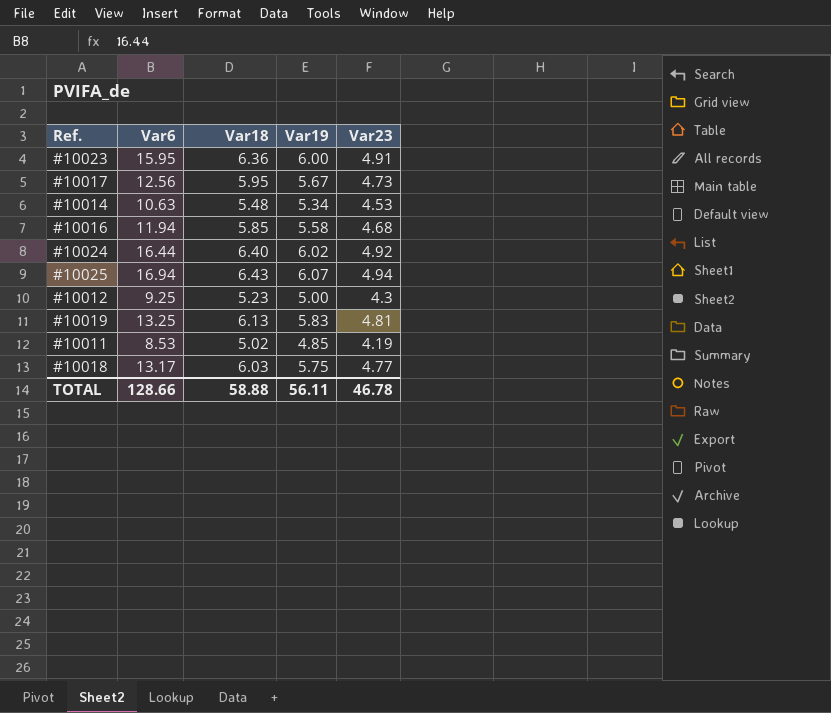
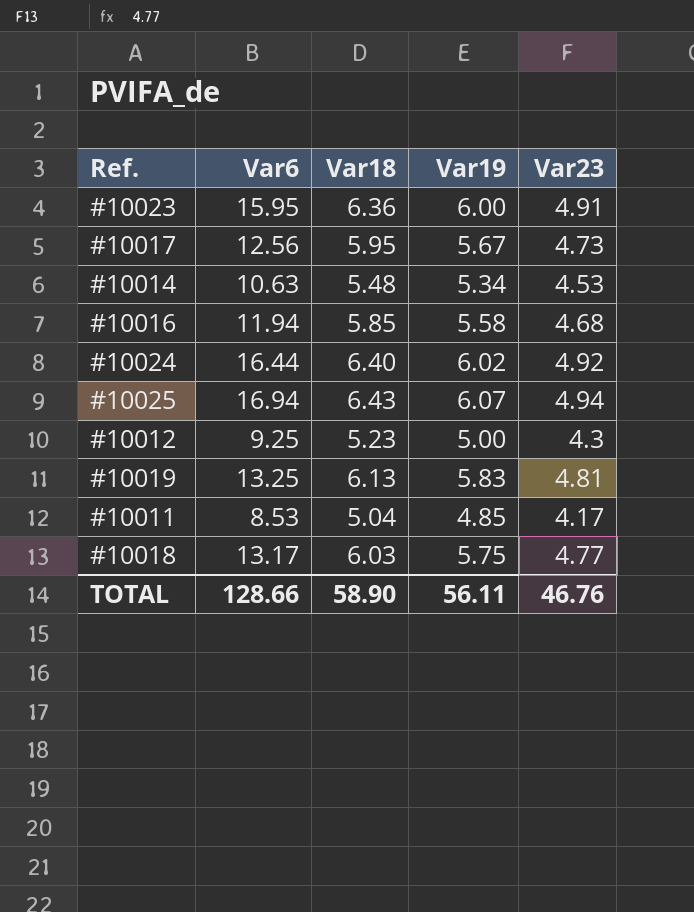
#10011 | Var18: 5.02 -> 5.04
#10011 | Var23: 4.19 -> 4.17
TOTAL | Var18: 58.88 -> 58.90
TOTAL | Var23: 46.78 -> 46.76

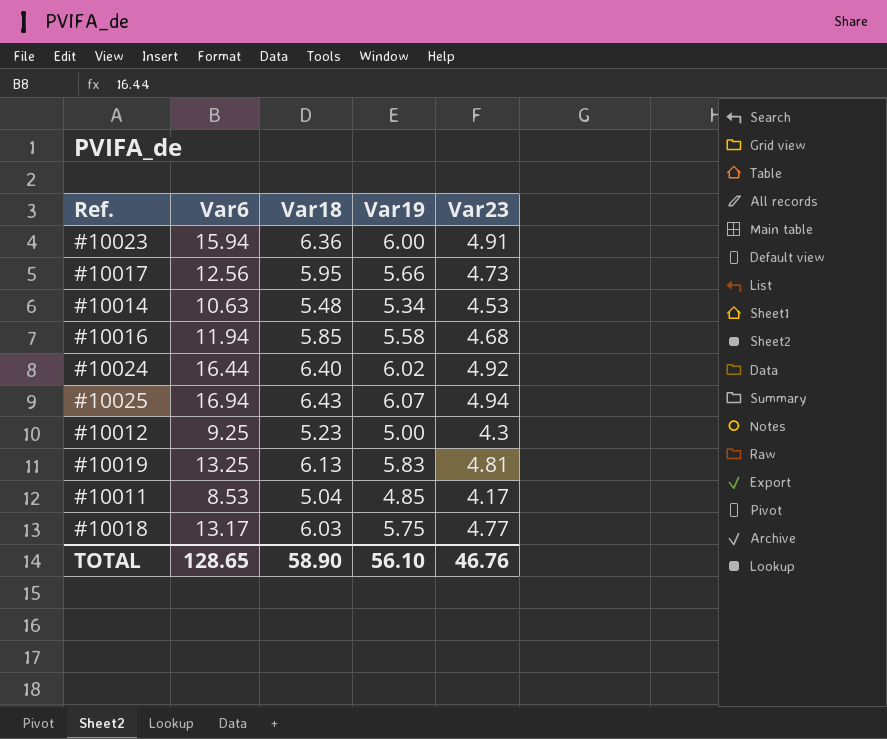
#10023 | Var6: 15.95 -> 15.94
#10017 | Var19: 5.67 -> 5.66
TOTAL | Var6: 128.66 -> 128.65
TOTAL | Var19: 56.11 -> 56.10

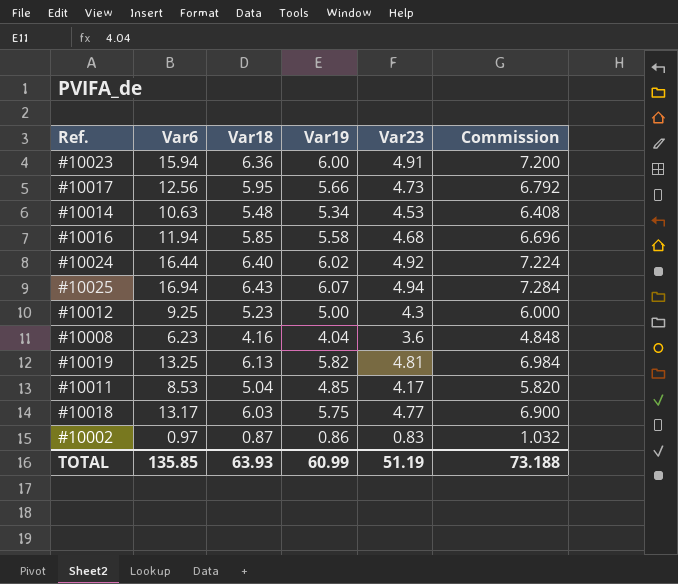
column Commission | formula: none -> [Var19] * 1.2
row #10008: none -> 6.23 | 4.16 | 4.04 | 3.6 | 4.848
#10019 | Var19: 5.83 -> 5.82
row #10002: none -> 0.97 | 0.87 | 0.86 | 0.83 | 1.032
TOTAL | Var6: 128.65 -> 135.85
TOTAL | Var18: 58.90 -> 63.93
TOTAL | Var19: 56.10 -> 60.99
TOTAL | Var23: 46.76 -> 51.19

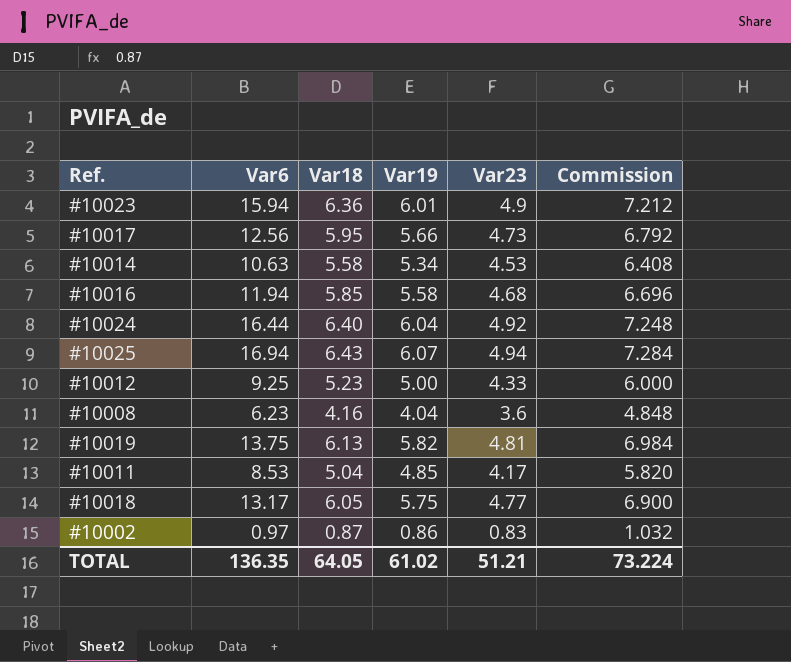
#10023 | Var19: 6.00 -> 6.01
#10023 | Var23: 4.91 -> 4.9
#10023 | Commission: 7.200 -> 7.212
#10014 | Var18: 5.48 -> 5.58
#10024 | Var19: 6.02 -> 6.04
#10024 | Commission: 7.224 -> 7.248
#10012 | Var23: 4.3 -> 4.33
#10019 | Var6: 13.25 -> 13.75
#10018 | Var18: 6.03 -> 6.05
TOTAL | Var6: 135.85 -> 136.35
TOTAL | Var18: 63.93 -> 64.05
TOTAL | Var19: 60.99 -> 61.02
TOTAL | Var23: 51.19 -> 51.21
TOTAL | Commission: 73.188 -> 73.224

